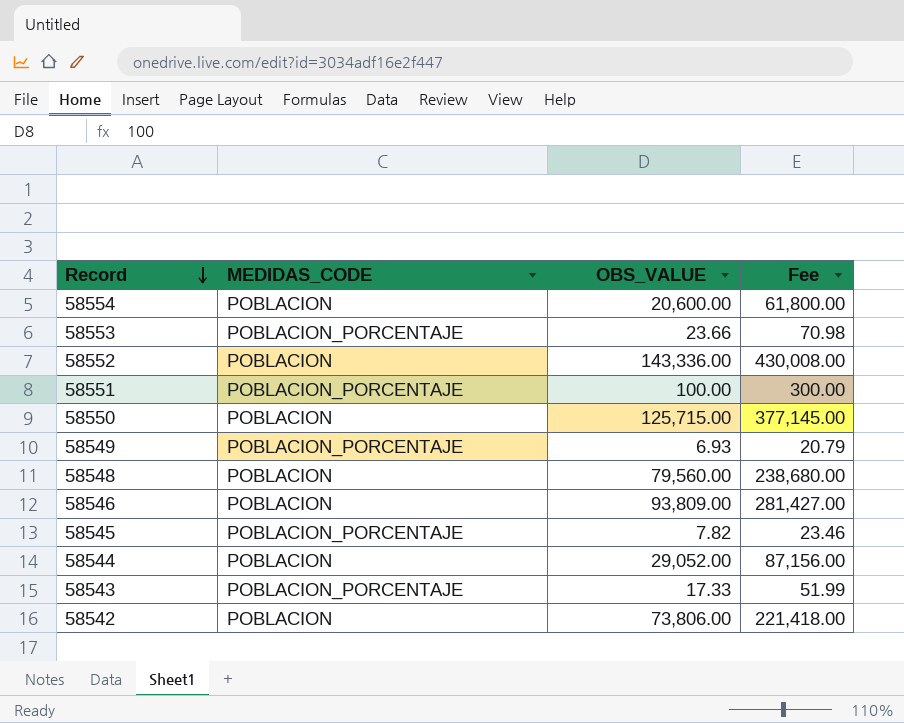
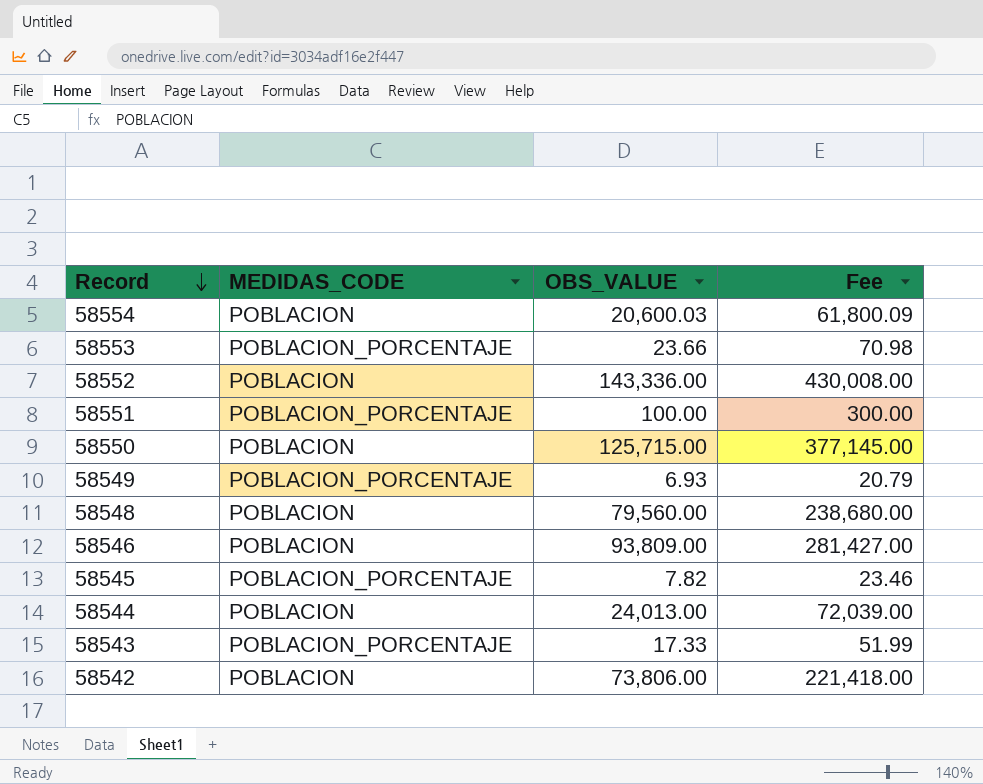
58554 | OBS_VALUE: 20,600.00 -> 20,600.03
58554 | Fee: 61,800.00 -> 61,800.09
58544 | OBS_VALUE: 29,052.00 -> 24,013.00
58544 | Fee: 87,156.00 -> 72,039.00

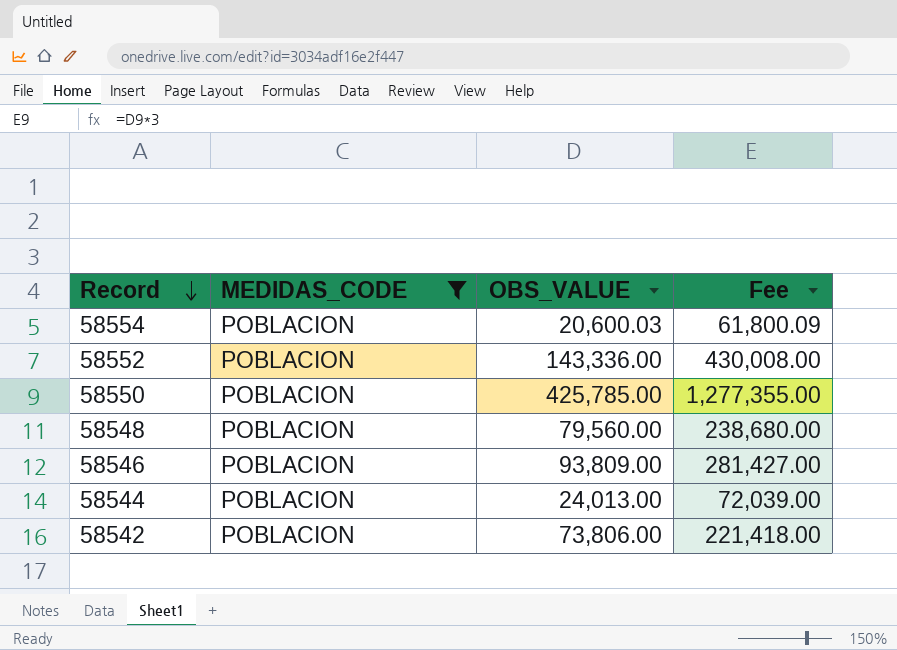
filter: none -> MEDIDAS_CODE = POBLACION
58550 | OBS_VALUE: 125,715.00 -> 425,785.00
58550 | Fee: 377,145.00 -> 1,277,355.00

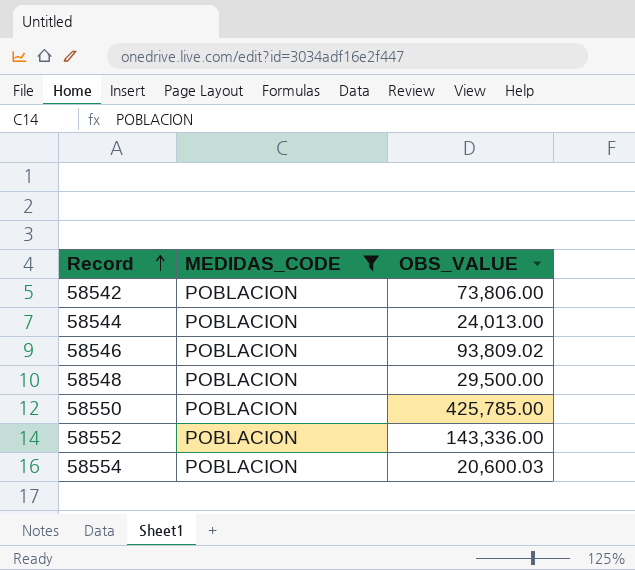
row order: Record descending -> Record ascending
column Fee | formula: [OBS_VALUE] * 3 -> none
58546 | OBS_VALUE: 93,809.00 -> 93,809.02
58548 | OBS_VALUE: 79,560.00 -> 29,500.00

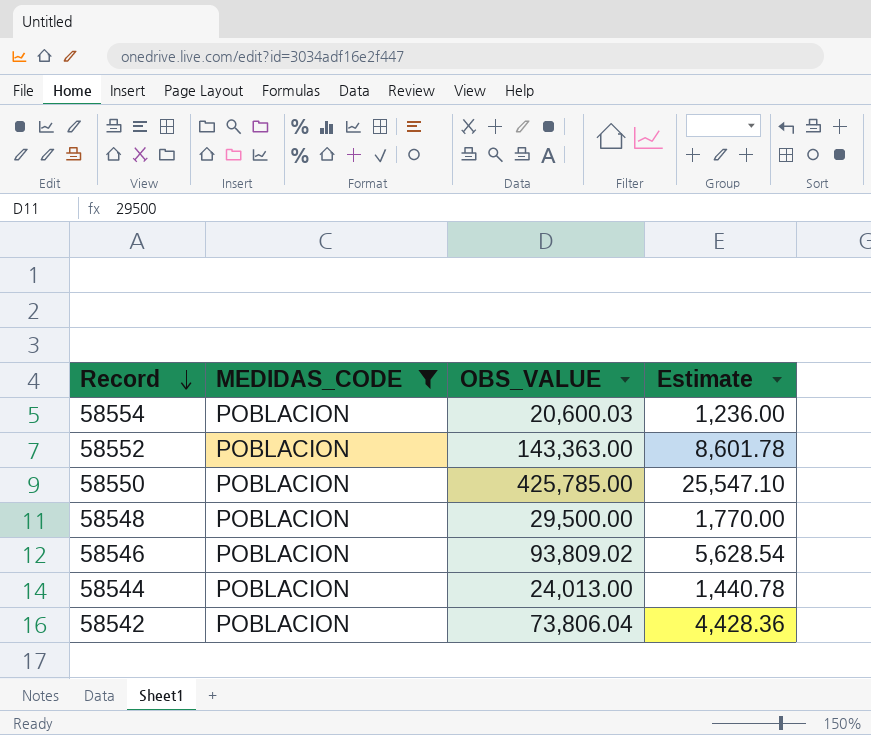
row order: Record ascending -> Record descending
column Estimate | formula: none -> [OBS_VALUE] * 0.06
58552 | OBS_VALUE: 143,336.00 -> 143,363.00
58542 | OBS_VALUE: 73,806.00 -> 73,806.04

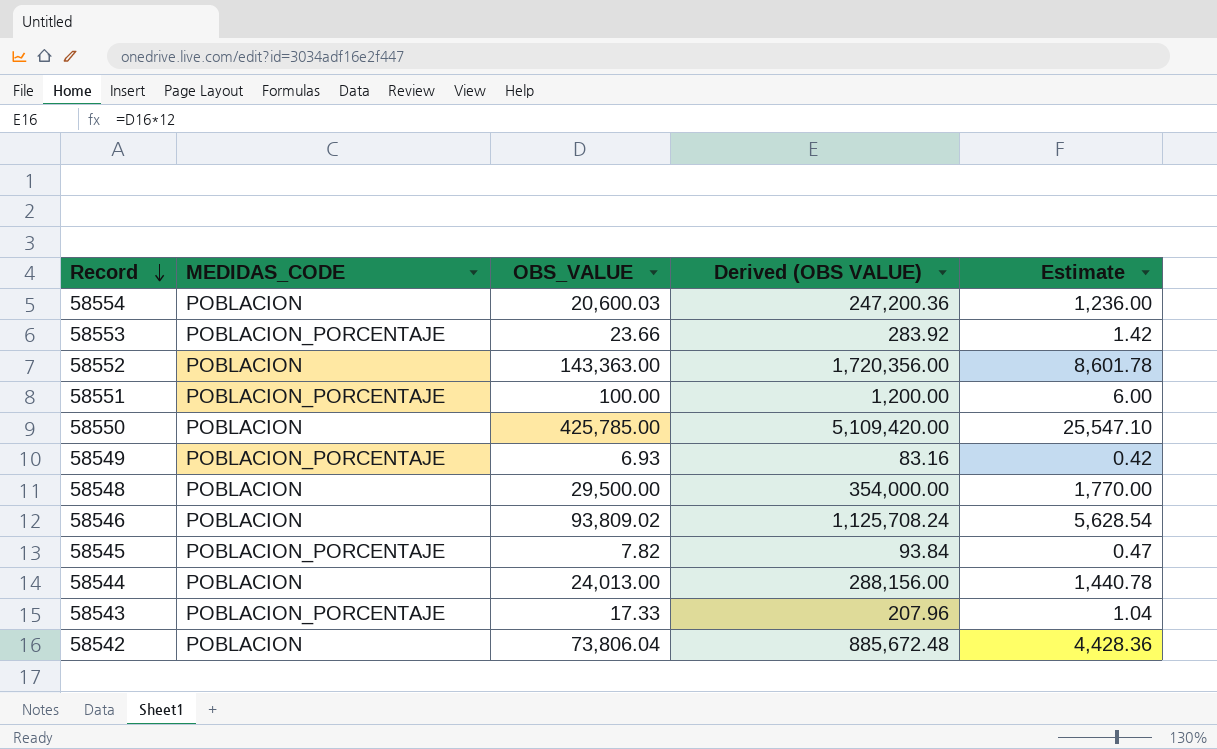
filter: MEDIDAS_CODE = POBLACION -> none
column Derived (OBS VALUE) | formula: none -> [OBS_VALUE] * 12

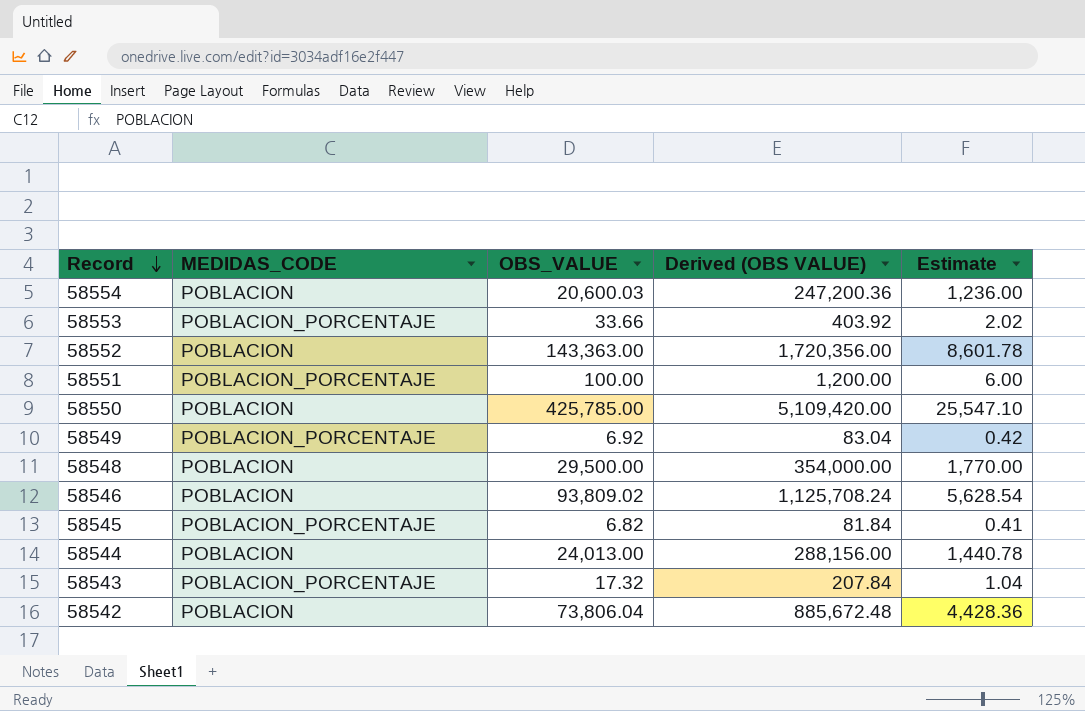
58553 | OBS_VALUE: 23.66 -> 33.66
58553 | Derived (OBS VALUE): 283.92 -> 403.92
58553 | Estimate: 1.42 -> 2.02
58549 | OBS_VALUE: 6.93 -> 6.92
58549 | Derived (OBS VALUE): 83.16 -> 83.04
58545 | OBS_VALUE: 7.82 -> 6.82
58545 | Derived (OBS VALUE): 93.84 -> 81.84
58545 | Estimate: 0.47 -> 0.41
58543 | OBS_VALUE: 17.33 -> 17.32
58543 | Derived (OBS VALUE): 207.96 -> 207.84

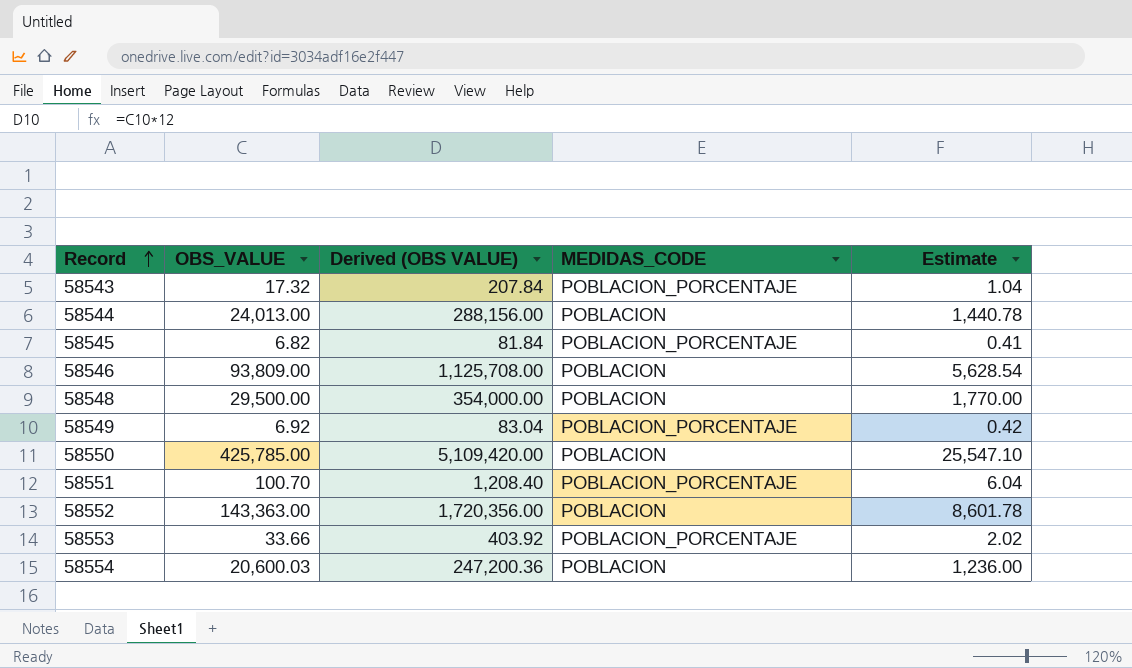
row order: Record descending -> Record ascending
column MEDIDAS_CODE | position: 2 -> 4
row 58542: POBLACION | 73,806.04 | 885,672.48 | 4,428.36 -> none
58546 | OBS_VALUE: 93,809.02 -> 93,809.00
58546 | Derived (OBS VALUE): 1,125,708.24 -> 1,125,708.00
58551 | OBS_VALUE: 100.00 -> 100.70
58551 | Derived (OBS VALUE): 1,200.00 -> 1,208.40
58551 | Estimate: 6.00 -> 6.04

